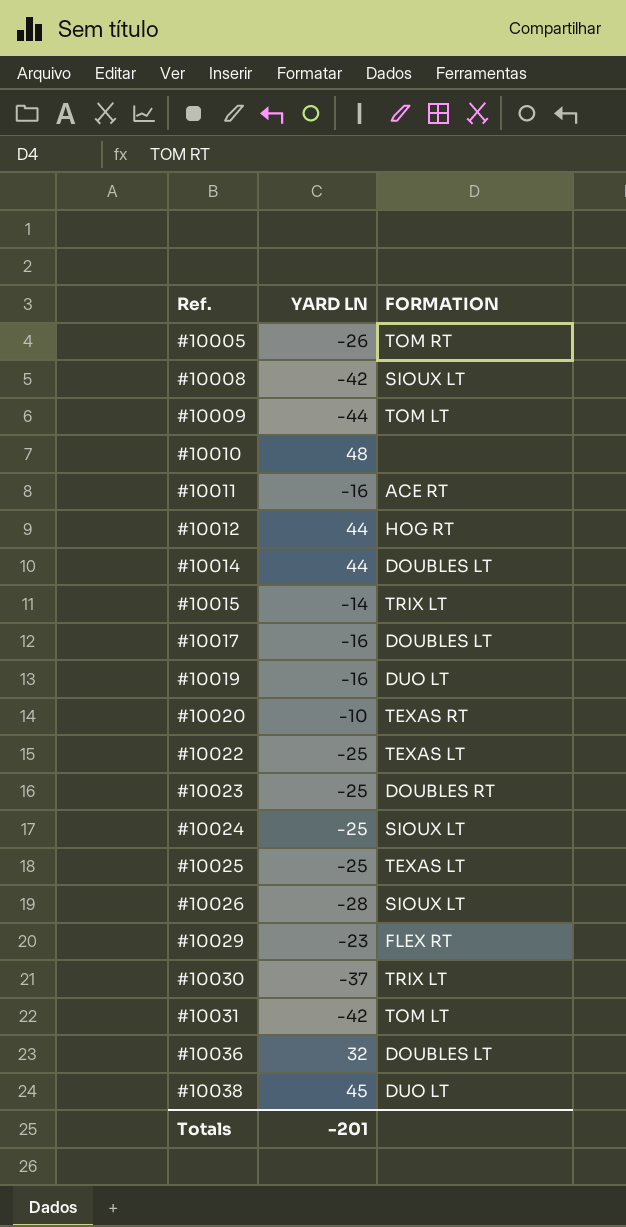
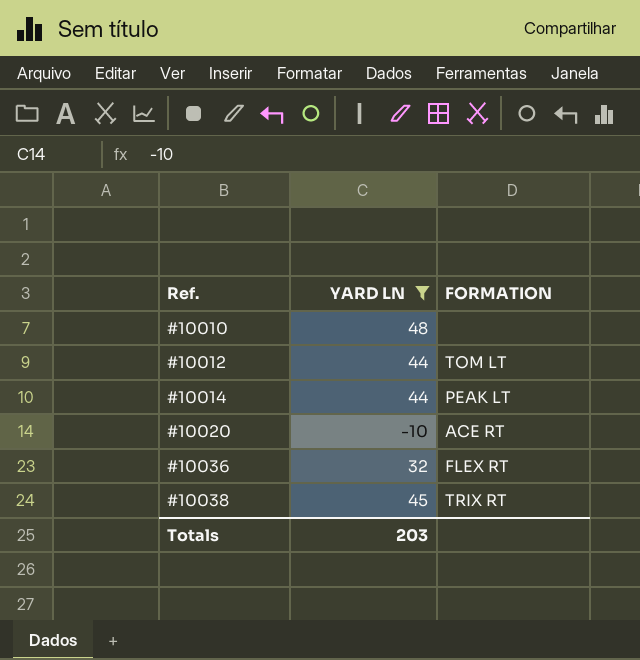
filter: none -> YARD LN >= -10
#10012 | FORMATION: HOG RT -> TOM LT
#10014 | FORMATION: DOUBLES LT -> PEAK LT
#10020 | FORMATION: TEXAS RT -> ACE RT
#10036 | FORMATION: DOUBLES LT -> FLEX RT
#10038 | FORMATION: DUO LT -> TRIX RT
Totals | YARD LN: -201 -> 203

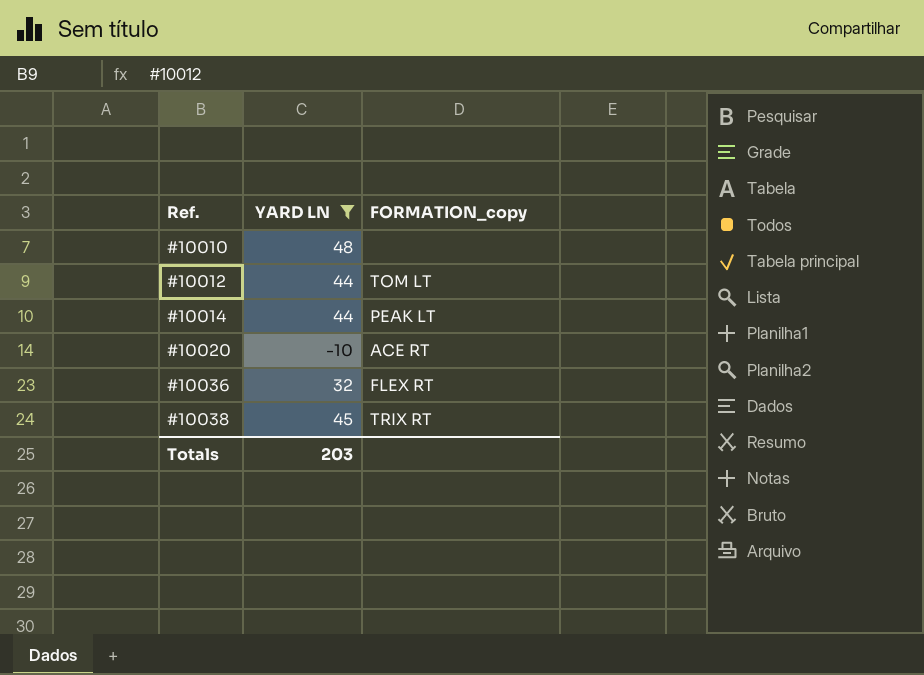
column name: FORMATION -> FORMATION_copy

